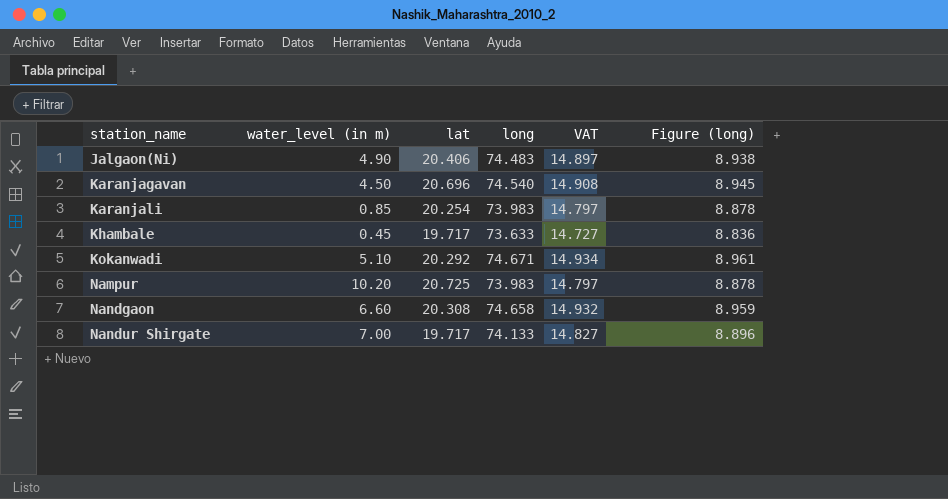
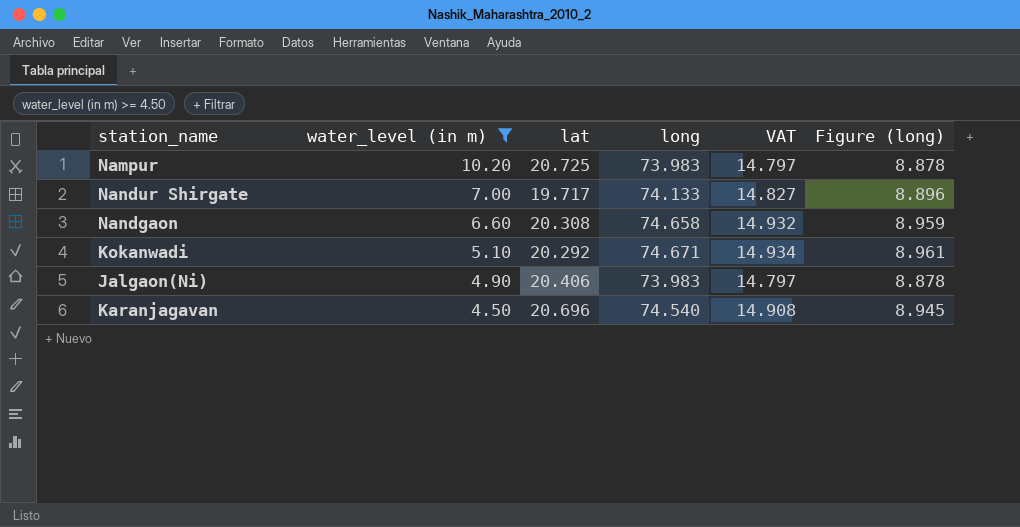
filter: none -> water_level (in m) >= 4.50
row order: station_name ascending -> water_level (in m) descending
Jalgaon(Ni) | long: 74.483 -> 73.983
Jalgaon(Ni) | VAT: 14.897 -> 14.797
Jalgaon(Ni) | Figure (long): 8.938 -> 8.878

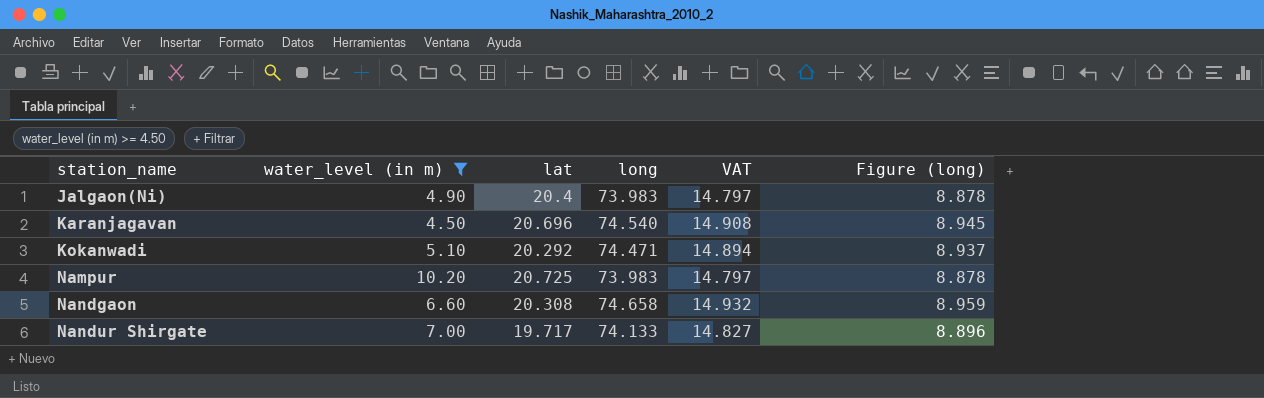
row order: water_level (in m) descending -> station_name ascending
Jalgaon(Ni) | lat: 20.406 -> 20.4
Kokanwadi | long: 74.671 -> 74.471
Kokanwadi | VAT: 14.934 -> 14.894
Kokanwadi | Figure (long): 8.961 -> 8.937

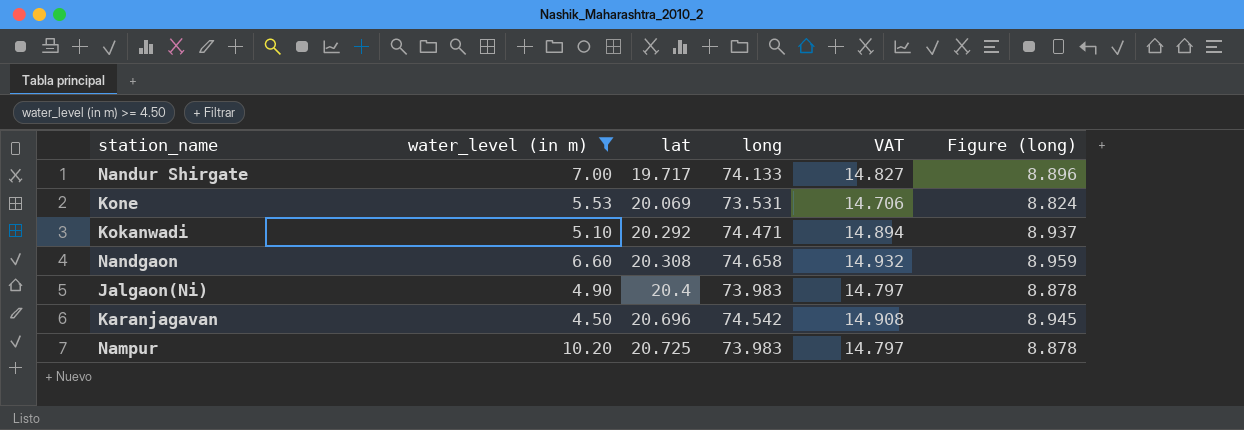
row order: station_name ascending -> lat ascending
row Kone: none -> 5.53 | 20.069 | 73.531 | 14.706 | 8.824
Karanjagavan | long: 74.540 -> 74.542

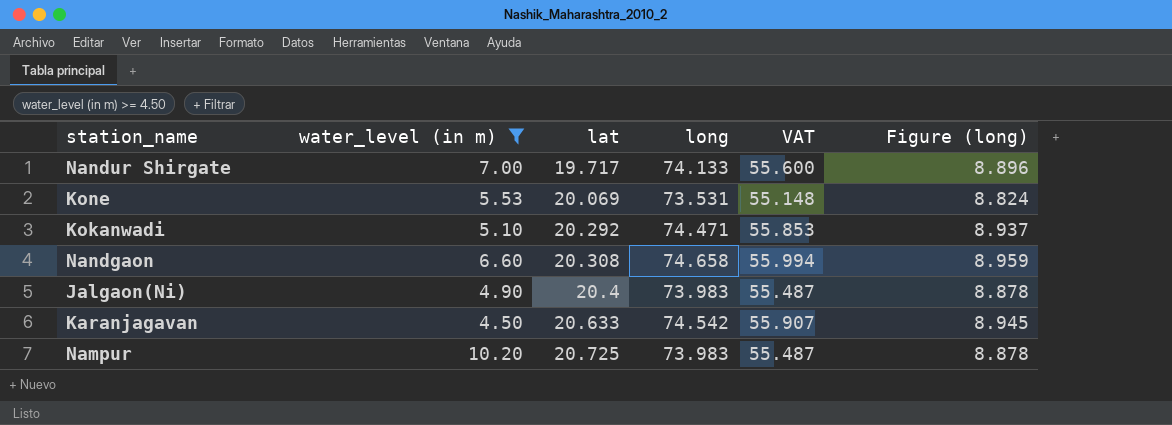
column VAT | formula: [long] * 0.2 -> [long] * 0.75
Karanjagavan | lat: 20.696 -> 20.633

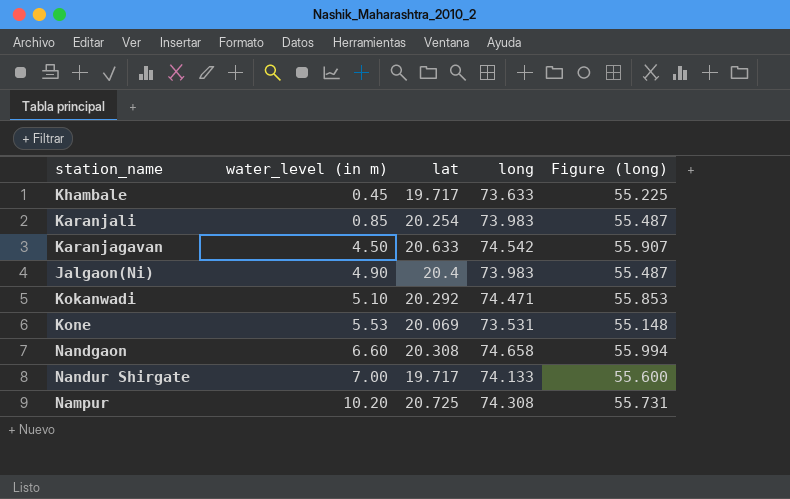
filter: water_level (in m) >= 4.50 -> none
row order: lat ascending -> water_level (in m) ascending
column VAT | formula: [long] * 0.75 -> none
column Figure (long) | formula: [long] * 0.12 -> [long] * 0.75
Nampur | long: 73.983 -> 74.308

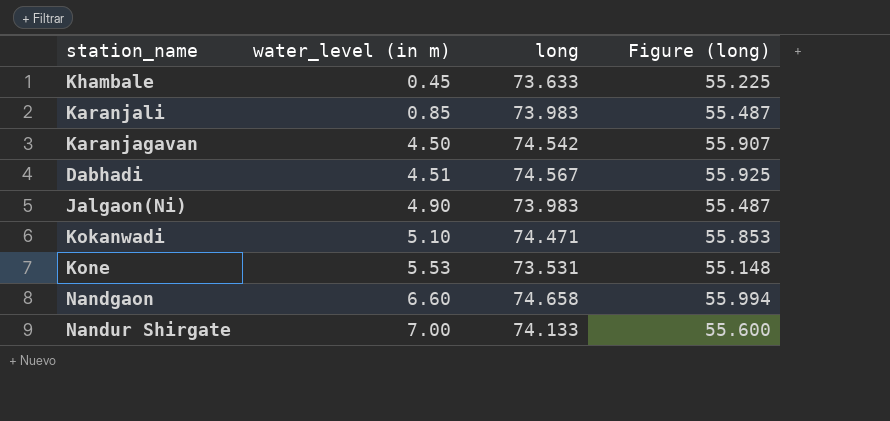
column lat | position: 3 -> none
row Nampur: 10.20 | 20.725 | 74.308 | 55.731 -> none
row Dabhadi: none -> 4.51 | 74.567 | 55.925

